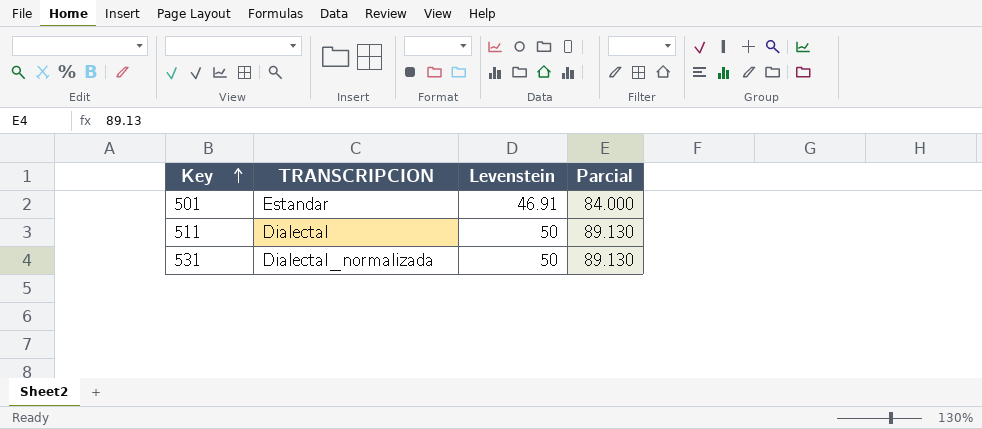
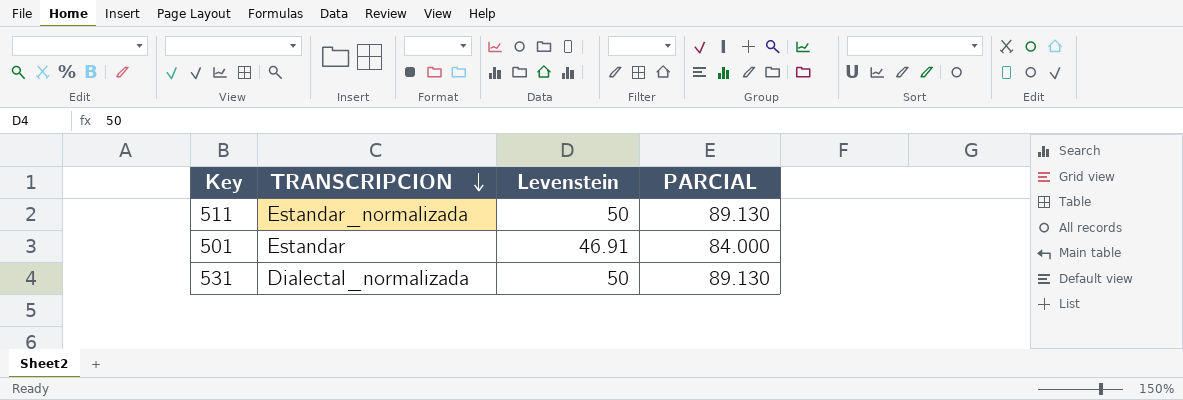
row order: Key ascending -> TRANSCRIPCION descending
column name: Parcial -> PARCIAL
511 | TRANSCRIPCION: Dialectal -> Estandar_normalizada

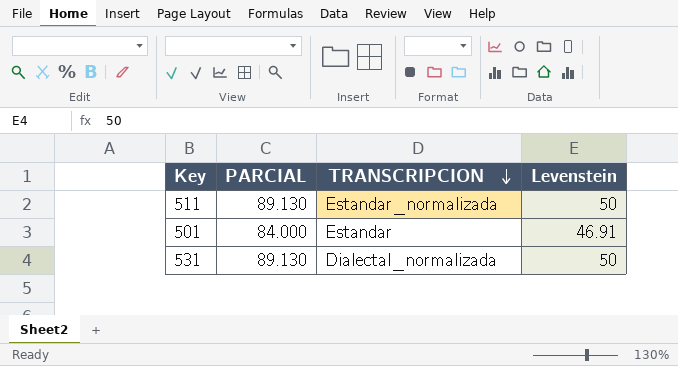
column PARCIAL | position: 4 -> 2

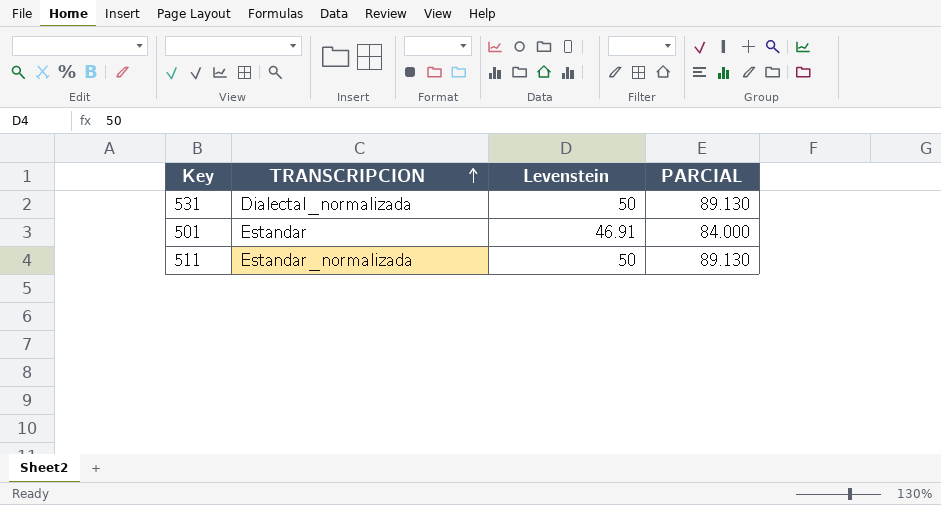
row order: TRANSCRIPCION descending -> TRANSCRIPCION ascending
column PARCIAL | position: 2 -> 4

